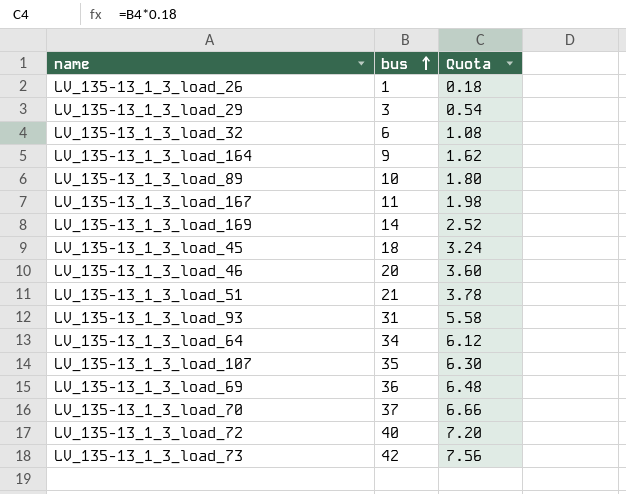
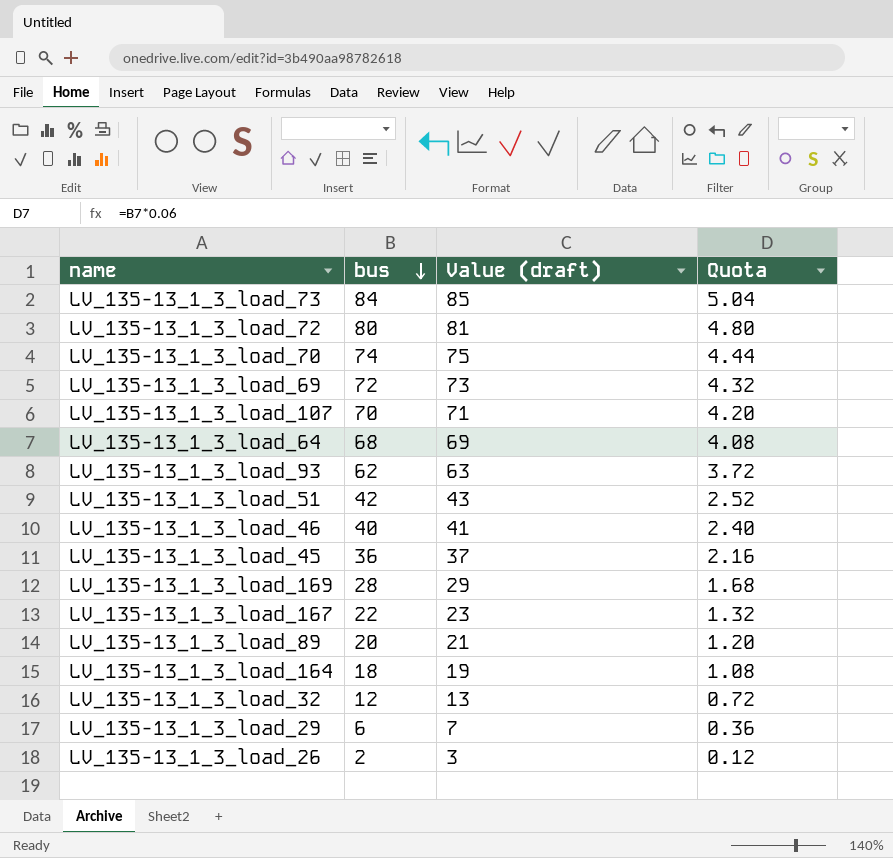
row order: bus ascending -> bus descending
column Value (draft) | formula: none -> [bus] + 1
column Quota | formula: [bus] * 0.18 -> [bus] * 0.06
LV_135-13_1_3_load_73 | bus: 42 -> 84
LV_135-13_1_3_load_72 | bus: 40 -> 80
LV_135-13_1_3_load_70 | bus: 37 -> 74
LV_135-13_1_3_load_69 | bus: 36 -> 72
LV_135-13_1_3_load_107 | bus: 35 -> 70
LV_135-13_1_3_load_64 | bus: 34 -> 68
LV_135-13_1_3_load_93 | bus: 31 -> 62
LV_135-13_1_3_load_51 | bus: 21 -> 42
LV_135-13_1_3_load_46 | bus: 20 -> 40
LV_135-13_1_3_load_45 | bus: 18 -> 36
LV_135-13_1_3_load_169 | bus: 14 -> 28
LV_135-13_1_3_load_167 | bus: 11 -> 22
LV_135-13_1_3_load_89 | bus: 10 -> 20
LV_135-13_1_3_load_164 | bus: 9 -> 18
LV_135-13_1_3_load_32 | bus: 6 -> 12
LV_135-13_1_3_load_29 | bus: 3 -> 6
LV_135-13_1_3_load_26 | bus: 1 -> 2

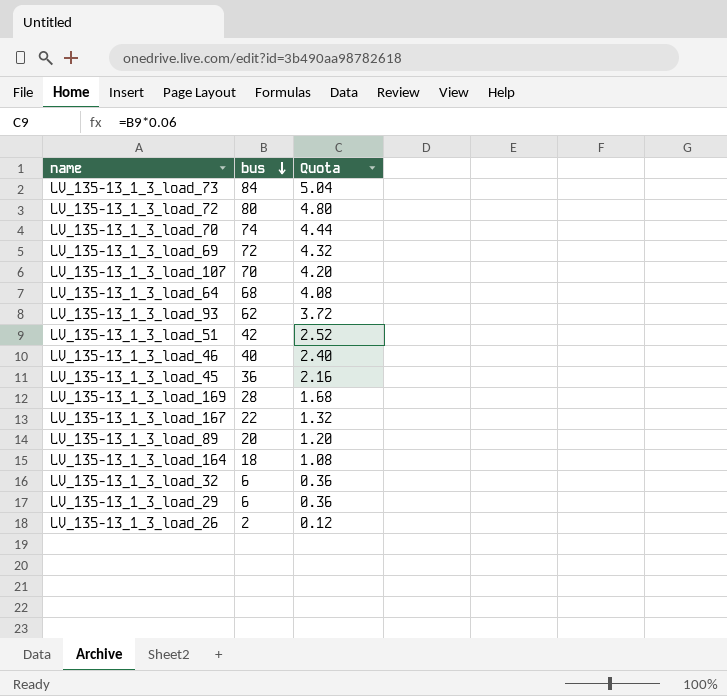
column Value (draft) | formula: [bus] + 1 -> none
LV_135-13_1_3_load_32 | bus: 12 -> 6
LV_135-13_1_3_load_32 | Quota: 0.72 -> 0.36

